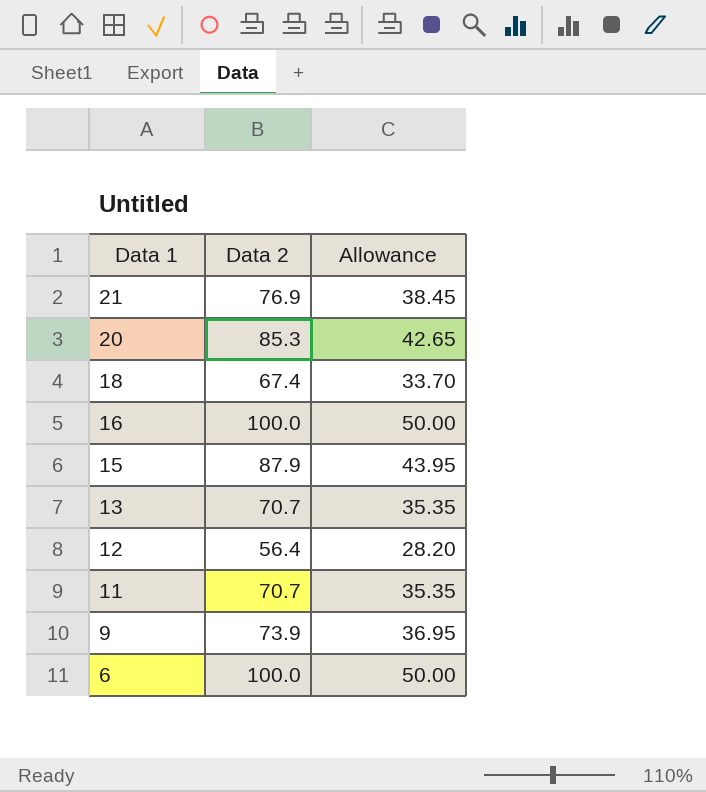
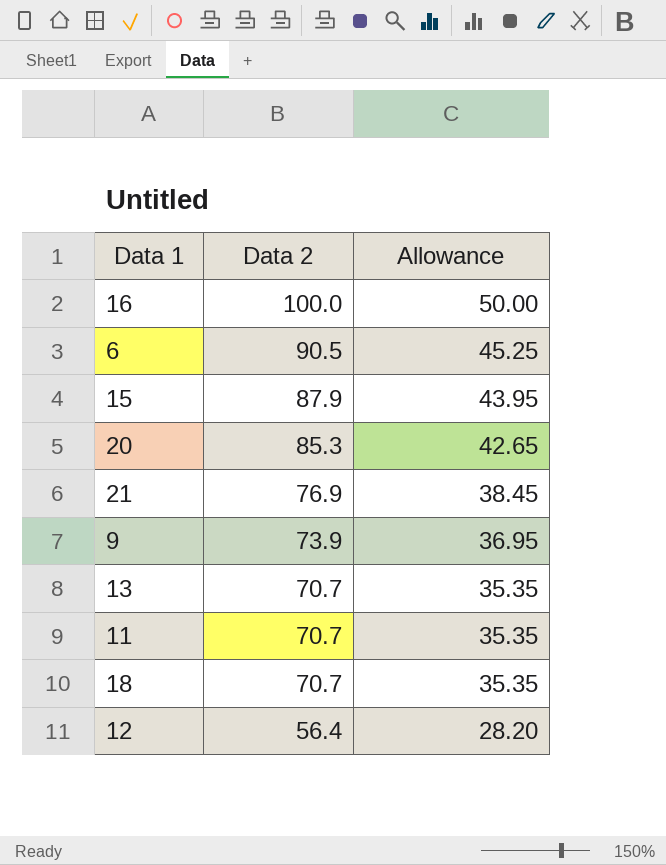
row order: Data 1 descending -> Data 2 descending
6 | Data 2: 100.0 -> 90.5
6 | Allowance: 50.00 -> 45.25
18 | Data 2: 67.4 -> 70.7
18 | Allowance: 33.70 -> 35.35

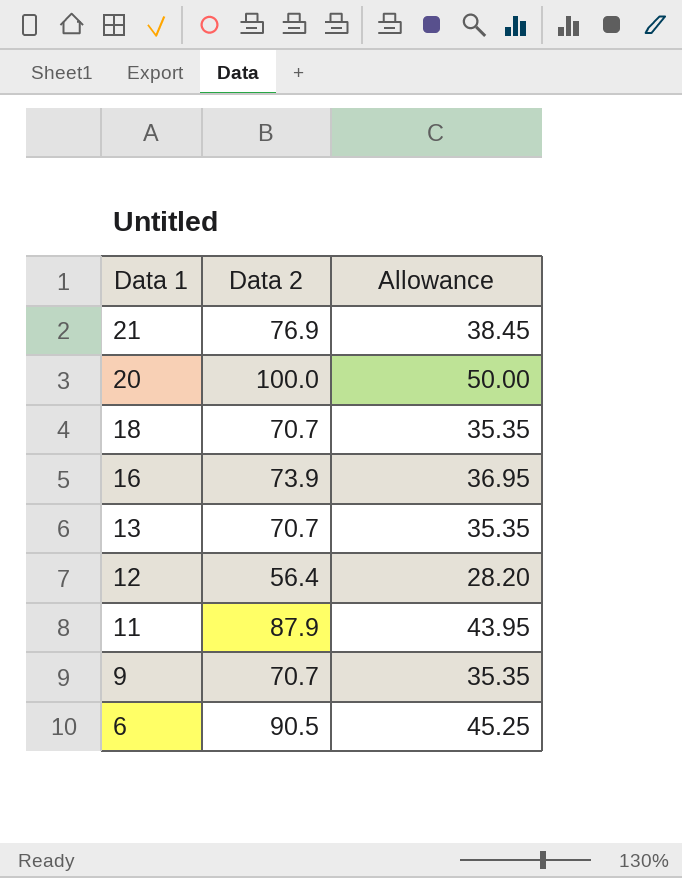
row order: Data 2 descending -> Data 1 descending
row 15: 87.9 | 43.95 -> none
20 | Data 2: 85.3 -> 100.0
20 | Allowance: 42.65 -> 50.00
16 | Data 2: 100.0 -> 73.9
16 | Allowance: 50.00 -> 36.95
11 | Data 2: 70.7 -> 87.9
11 | Allowance: 35.35 -> 43.95
9 | Data 2: 73.9 -> 70.7
9 | Allowance: 36.95 -> 35.35

